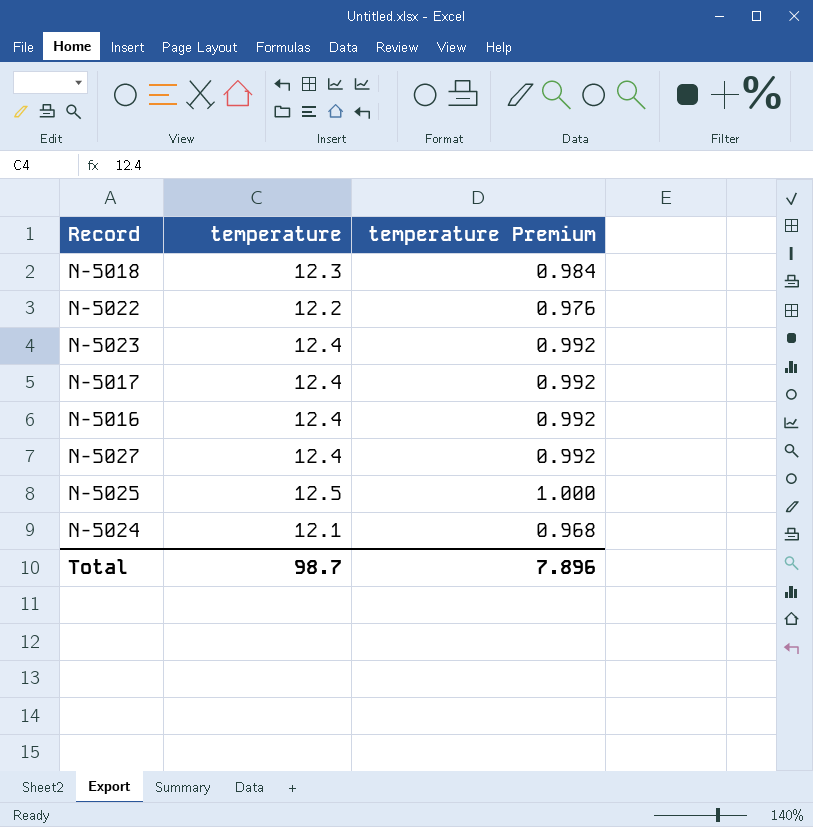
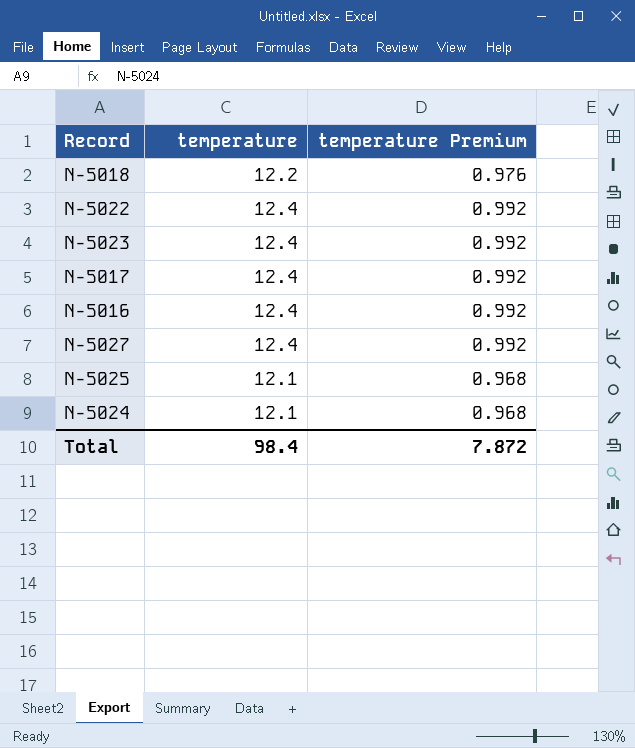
N-5018 | temperature: 12.3 -> 12.2
N-5018 | temperature Premium: 0.984 -> 0.976
N-5022 | temperature: 12.2 -> 12.4
N-5022 | temperature Premium: 0.976 -> 0.992
N-5025 | temperature: 12.5 -> 12.1
N-5025 | temperature Premium: 1.000 -> 0.968
Total | temperature: 98.7 -> 98.4
Total | temperature Premium: 7.896 -> 7.872

